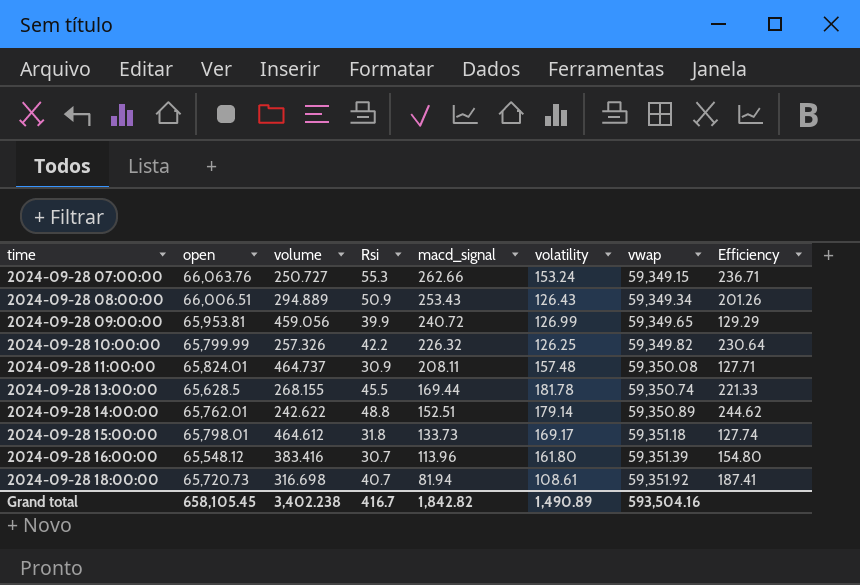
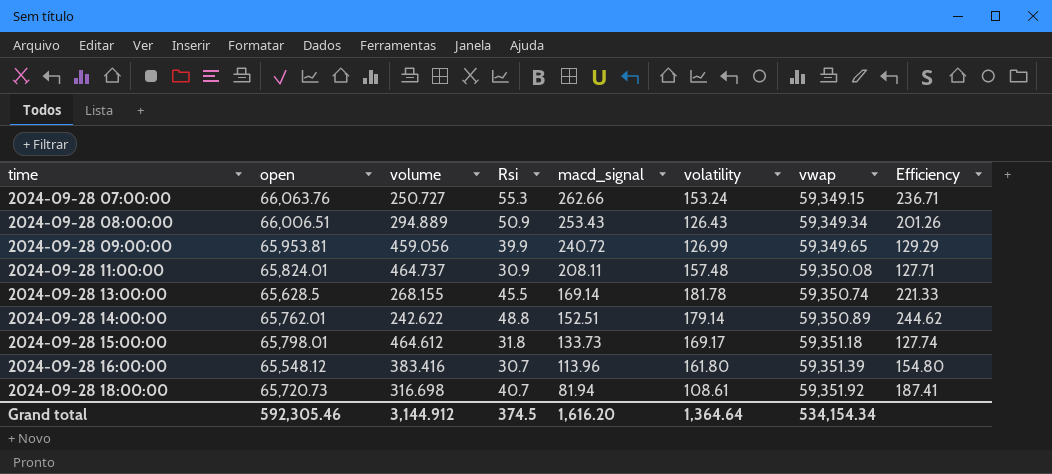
row 2024-09-28 10:00:00: 65,799.99 | 257.326 | 42.2 | 226.32 | 126.25 | 59,349.82 | 230.64 -> none
2024-09-28 13:00:00 | macd_signal: 169.44 -> 169.14
Grand total | open: 658,105.45 -> 592,305.46
Grand total | volume: 3,402.238 -> 3,144.912
Grand total | Rsi: 416.7 -> 374.5
Grand total | macd_signal: 1,842.82 -> 1,616.20
Grand total | volatility: 1,490.89 -> 1,364.64
Grand total | vwap: 593,504.16 -> 534,154.34

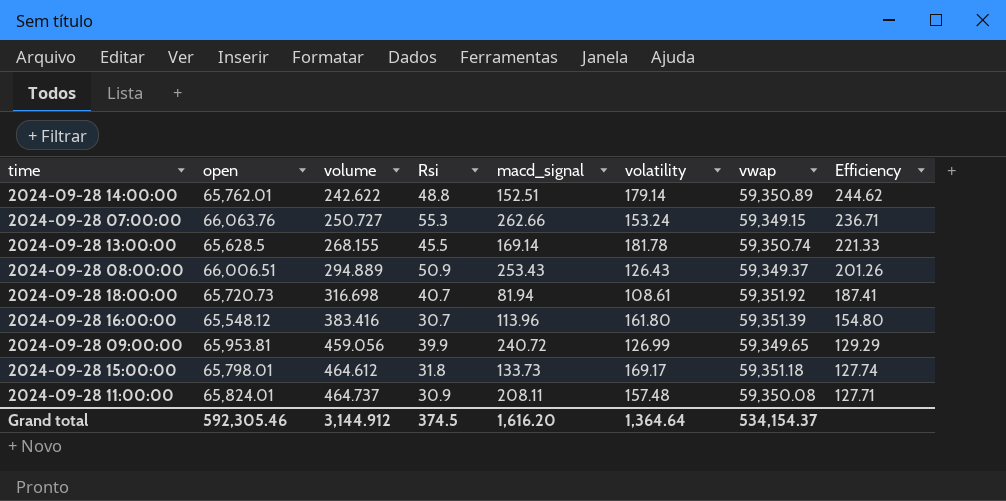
row order: time ascending -> volume ascending
2024-09-28 08:00:00 | vwap: 59,349.34 -> 59,349.37
Grand total | vwap: 534,154.34 -> 534,154.37

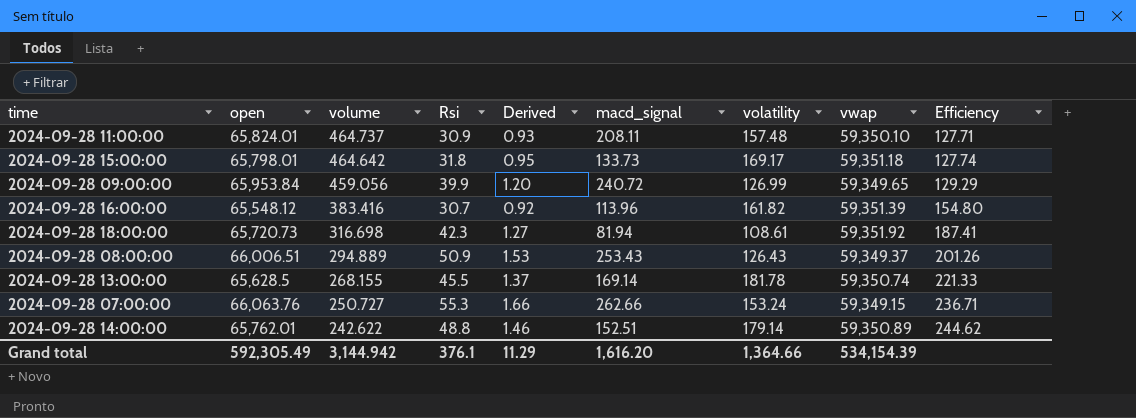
row order: volume ascending -> volume descending
column Derived | formula: none -> [Rsi] * 0.03
2024-09-28 11:00:00 | vwap: 59,350.08 -> 59,350.10
2024-09-28 15:00:00 | volume: 464.612 -> 464.642
2024-09-28 09:00:00 | open: 65,953.81 -> 65,953.84
2024-09-28 16:00:00 | volatility: 161.80 -> 161.82
2024-09-28 18:00:00 | Rsi: 40.7 -> 42.3
Grand total | open: 592,305.46 -> 592,305.49
Grand total | volume: 3,144.912 -> 3,144.942
Grand total | Rsi: 374.5 -> 376.1
Grand total | volatility: 1,364.64 -> 1,364.66
Grand total | vwap: 534,154.37 -> 534,154.39

